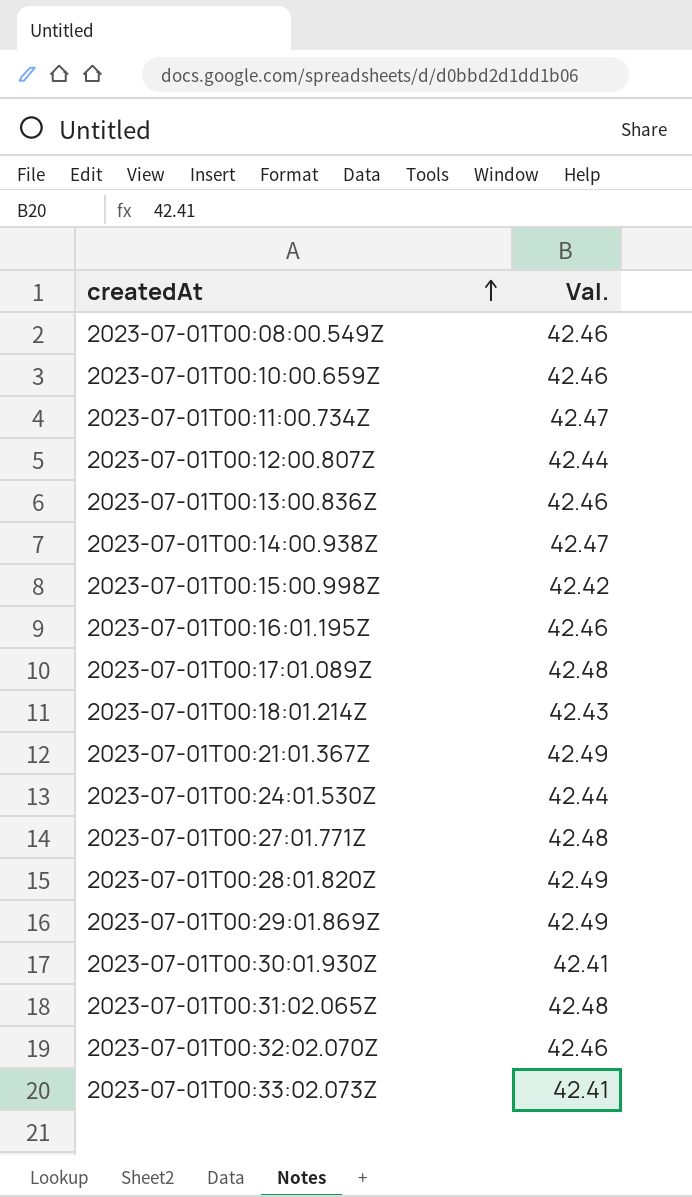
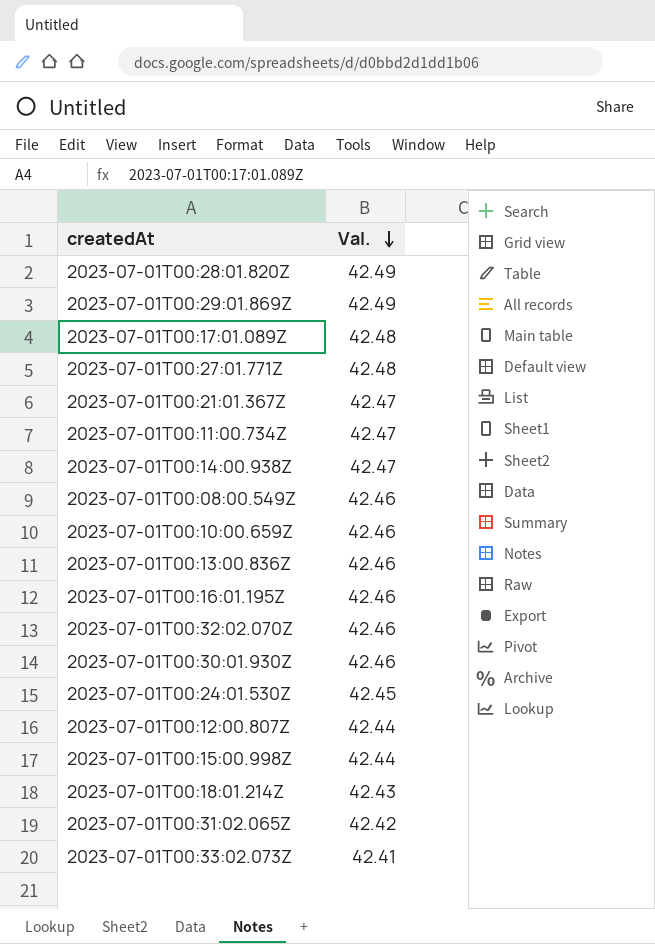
row order: createdAt ascending -> Val. descending
2023-07-01T00:21:01.367Z | Val.: 42.49 -> 42.47
2023-07-01T00:30:01.930Z | Val.: 42.41 -> 42.46
2023-07-01T00:24:01.530Z | Val.: 42.44 -> 42.45
2023-07-01T00:15:00.998Z | Val.: 42.42 -> 42.44
2023-07-01T00:31:02.065Z | Val.: 42.48 -> 42.42

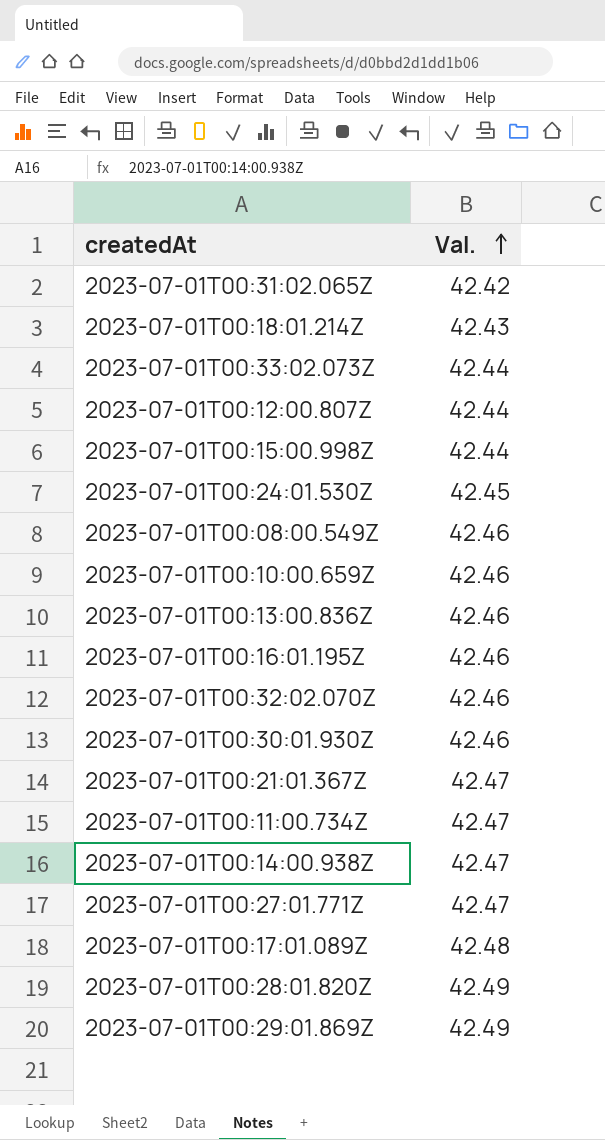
row order: Val. descending -> Val. ascending
2023-07-01T00:33:02.073Z | Val.: 42.41 -> 42.44
2023-07-01T00:27:01.771Z | Val.: 42.48 -> 42.47

